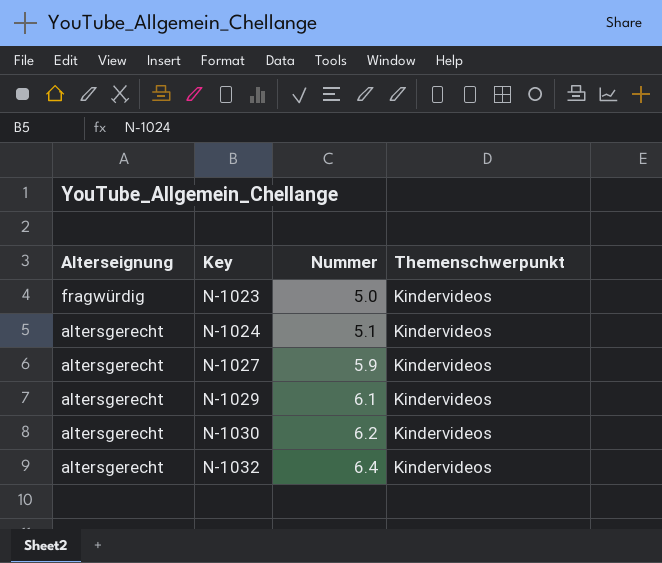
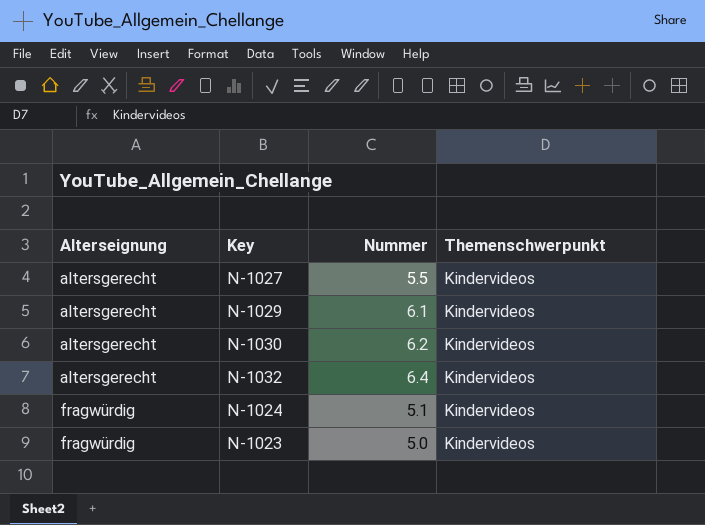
row order: Alterseignung descending -> Alterseignung ascending
N-1027 | Nummer: 5.9 -> 5.5
N-1024 | Alterseignung: altersgerecht -> fragwürdig

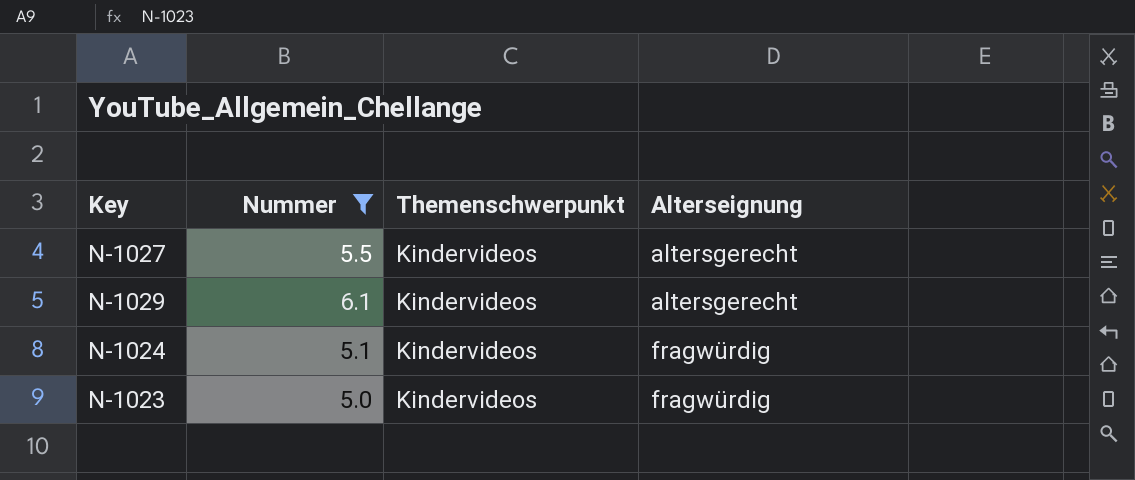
filter: none -> Nummer <= 6.1
column Alterseignung | position: 1 -> 4

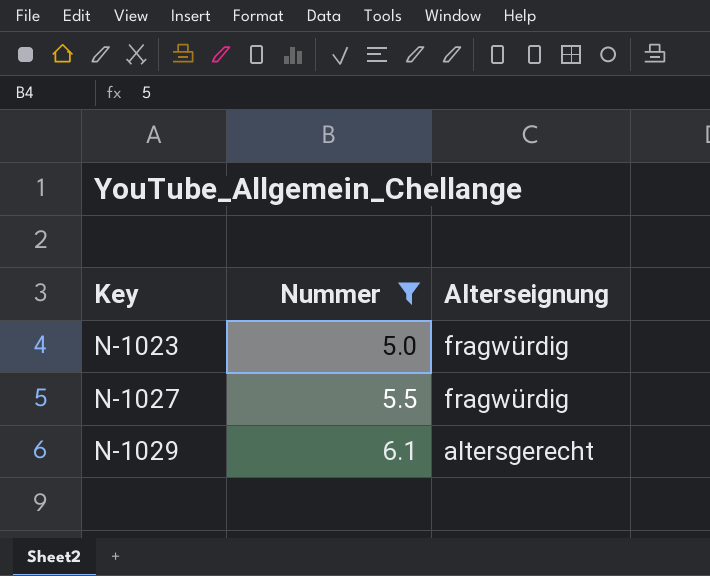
row order: Alterseignung ascending -> Key ascending
column Themenschwerpunkt | position: 3 -> none
row N-1024: 5.1 | Kindervideos | fragwürdig -> none
N-1027 | Alterseignung: altersgerecht -> fragwürdig

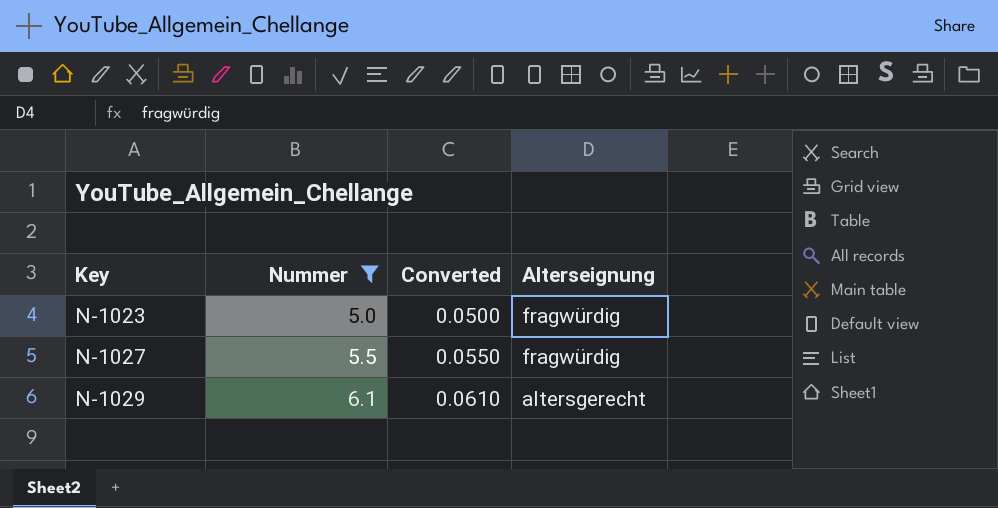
column Converted | formula: none -> [Nummer] * 0.01

